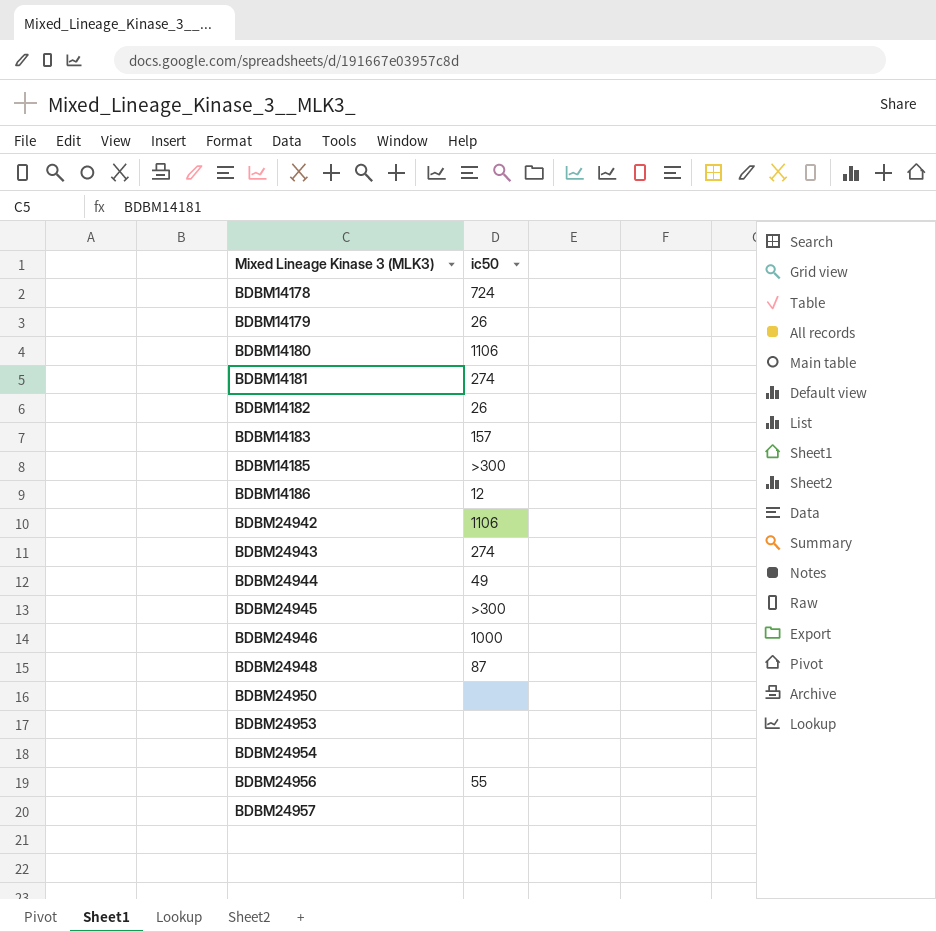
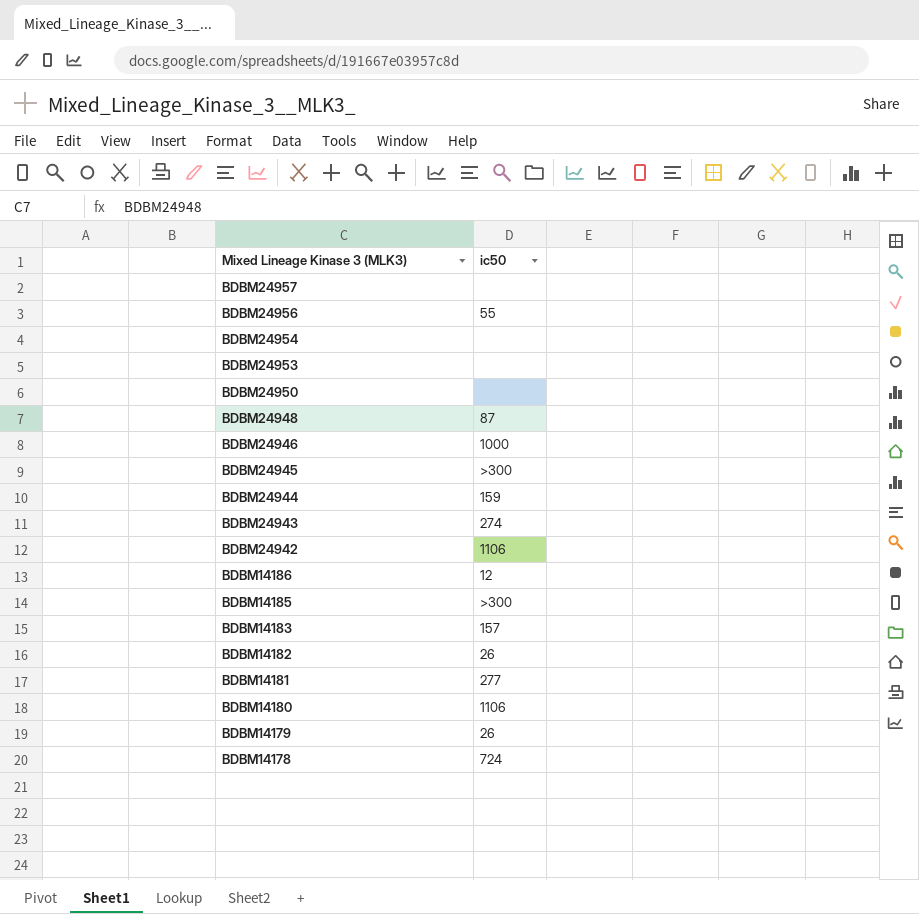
row order: Mixed Lineage Kinase 3 (MLK3) ascending -> Mixed Lineage Kinase 3 (MLK3) descending
BDBM24944 | ic50: 49 -> 159
BDBM14181 | ic50: 274 -> 277

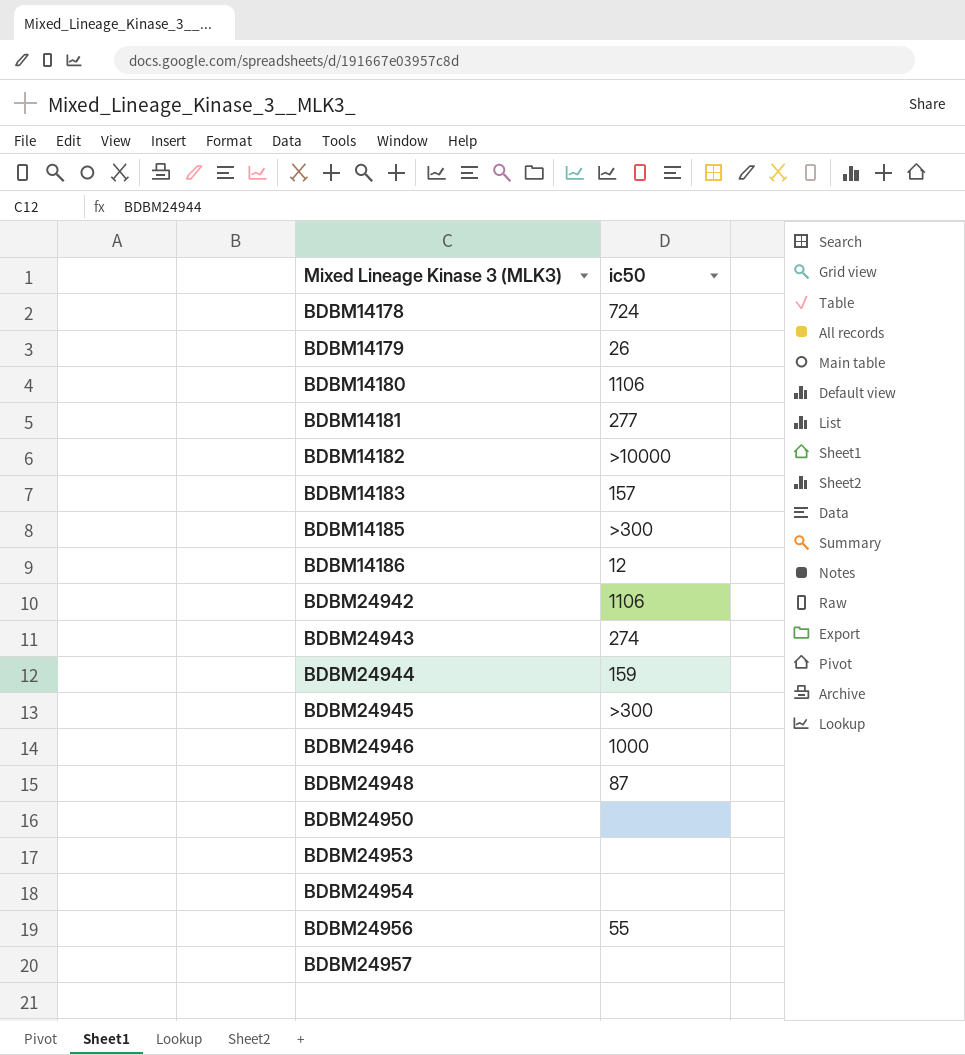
row order: Mixed Lineage Kinase 3 (MLK3) descending -> Mixed Lineage Kinase 3 (MLK3) ascending
BDBM14182 | ic50: 26 -> >10000

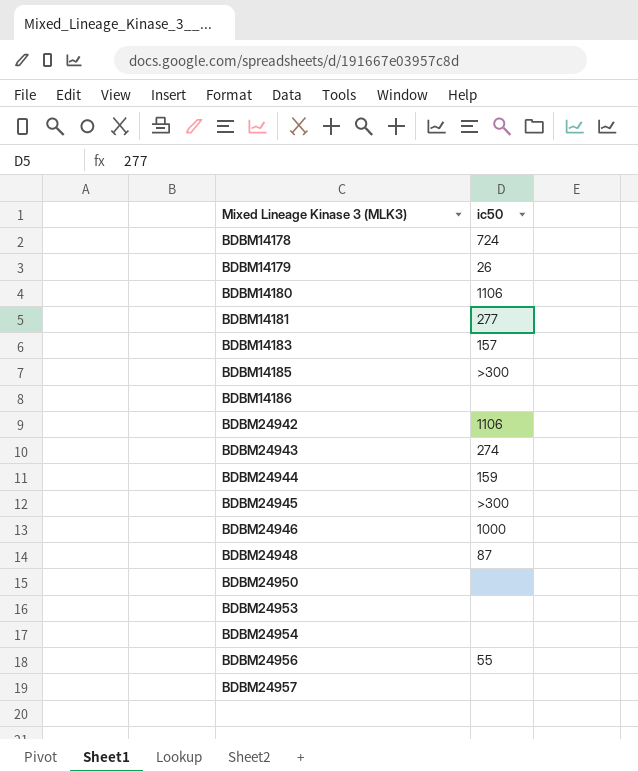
row BDBM14182: >10000 -> none
BDBM14186 | ic50: 12 -> none

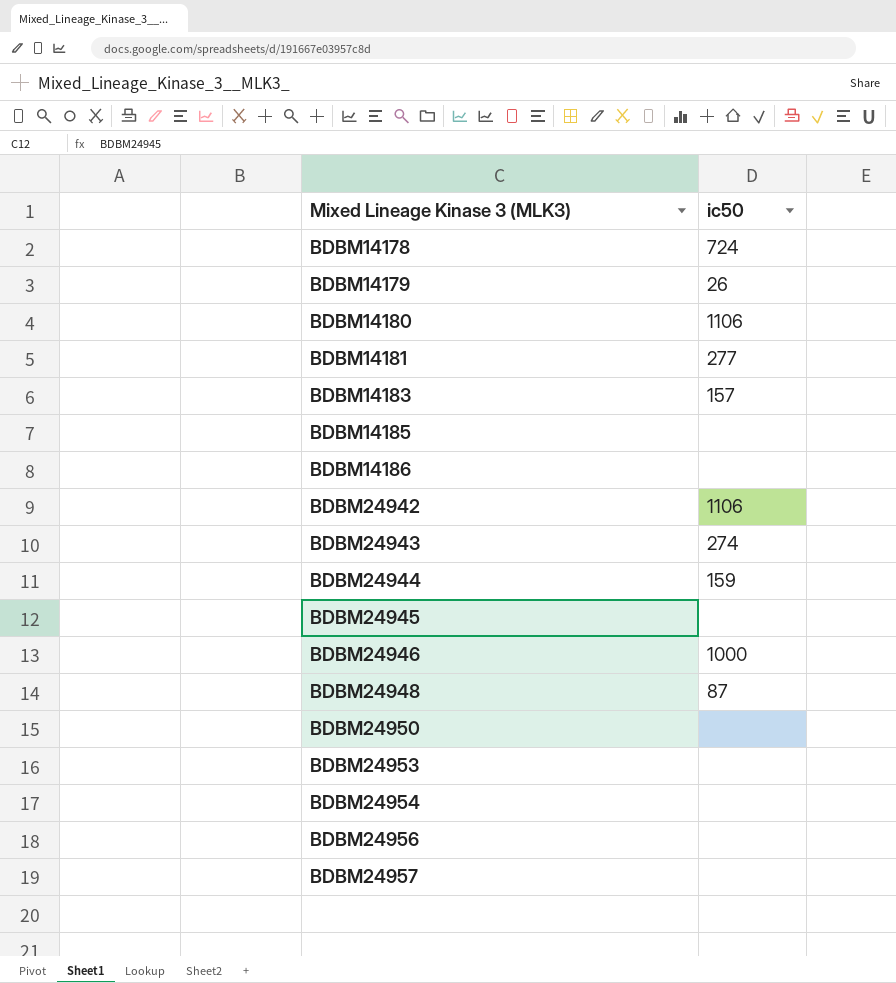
BDBM14185 | ic50: >300 -> none
BDBM24945 | ic50: >300 -> none
BDBM24956 | ic50: 55 -> none

